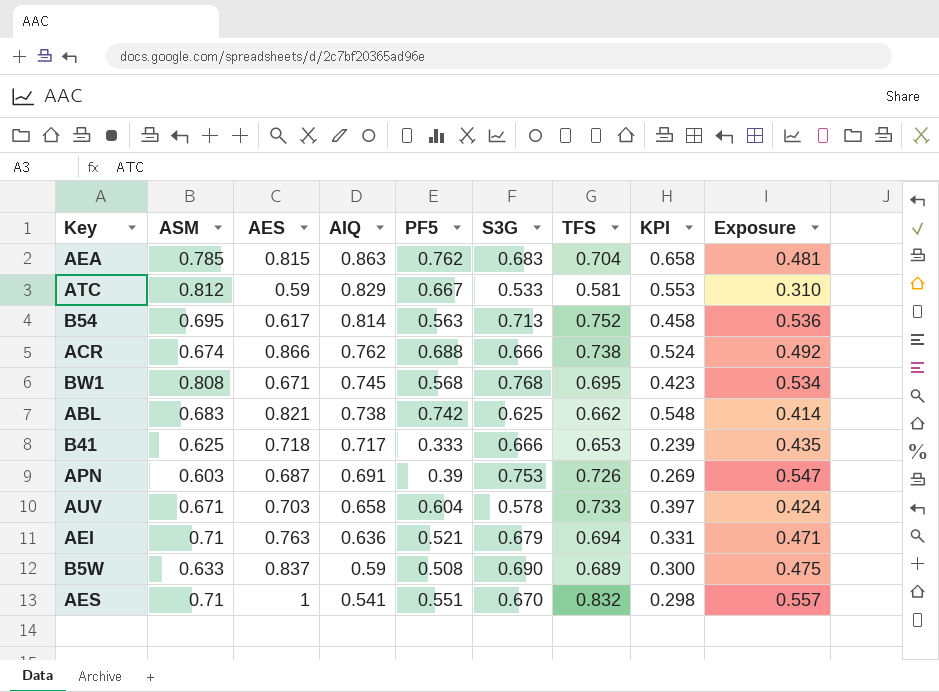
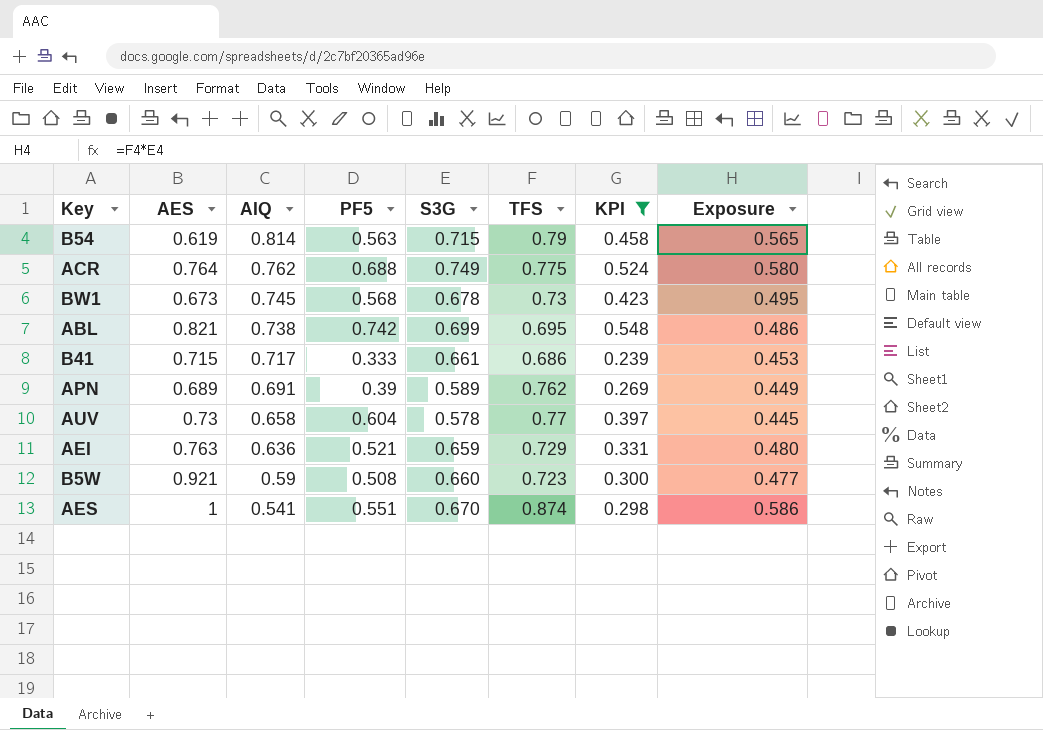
filter: none -> KPI <= 0.548
column ASM | position: 2 -> none
B54 | AES: 0.617 -> 0.619
B54 | S3G: 0.713 -> 0.715
B54 | TFS: 0.752 -> 0.79
B54 | Exposure: 0.536 -> 0.565
ACR | AES: 0.866 -> 0.764
ACR | S3G: 0.666 -> 0.749
ACR | TFS: 0.738 -> 0.775
ACR | Exposure: 0.492 -> 0.580
BW1 | AES: 0.671 -> 0.673
BW1 | S3G: 0.768 -> 0.678
BW1 | TFS: 0.695 -> 0.73
BW1 | Exposure: 0.534 -> 0.495
ABL | S3G: 0.625 -> 0.699
ABL | TFS: 0.662 -> 0.695
ABL | Exposure: 0.414 -> 0.486
B41 | AES: 0.718 -> 0.715
B41 | S3G: 0.666 -> 0.661
B41 | TFS: 0.653 -> 0.686
B41 | Exposure: 0.435 -> 0.453
APN | AES: 0.687 -> 0.689
APN | S3G: 0.753 -> 0.589
APN | TFS: 0.726 -> 0.762
APN | Exposure: 0.547 -> 0.449
AUV | AES: 0.703 -> 0.73
AUV | TFS: 0.733 -> 0.77
AUV | Exposure: 0.424 -> 0.445
AEI | S3G: 0.679 -> 0.659
AEI | TFS: 0.694 -> 0.729
AEI | Exposure: 0.471 -> 0.480
B5W | AES: 0.837 -> 0.921
B5W | S3G: 0.690 -> 0.660
B5W | TFS: 0.689 -> 0.723
B5W | Exposure: 0.475 -> 0.477
AES | TFS: 0.832 -> 0.874
AES | Exposure: 0.557 -> 0.586

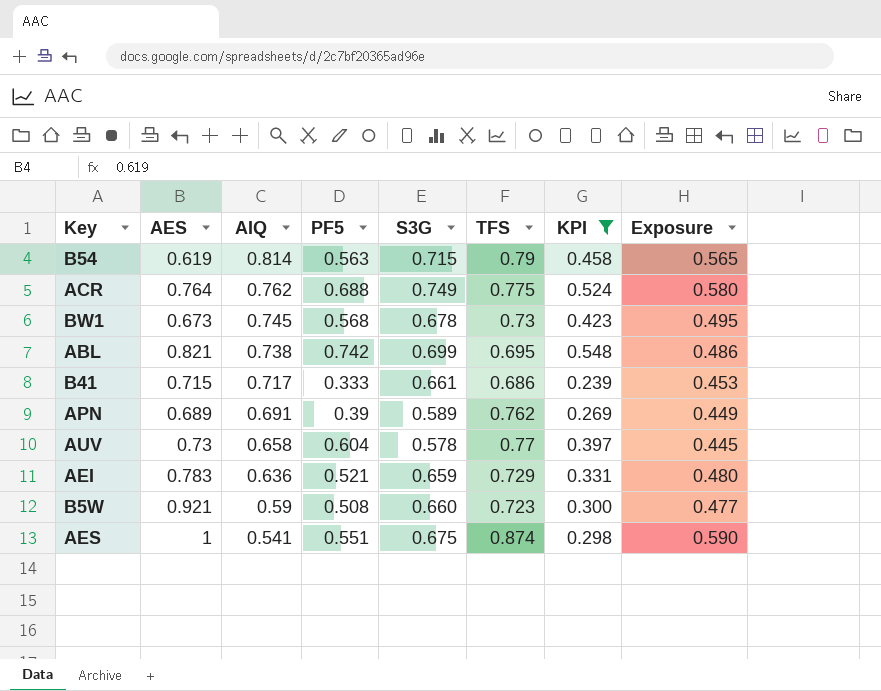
AEI | AES: 0.763 -> 0.783
AES | S3G: 0.670 -> 0.675
AES | Exposure: 0.586 -> 0.590

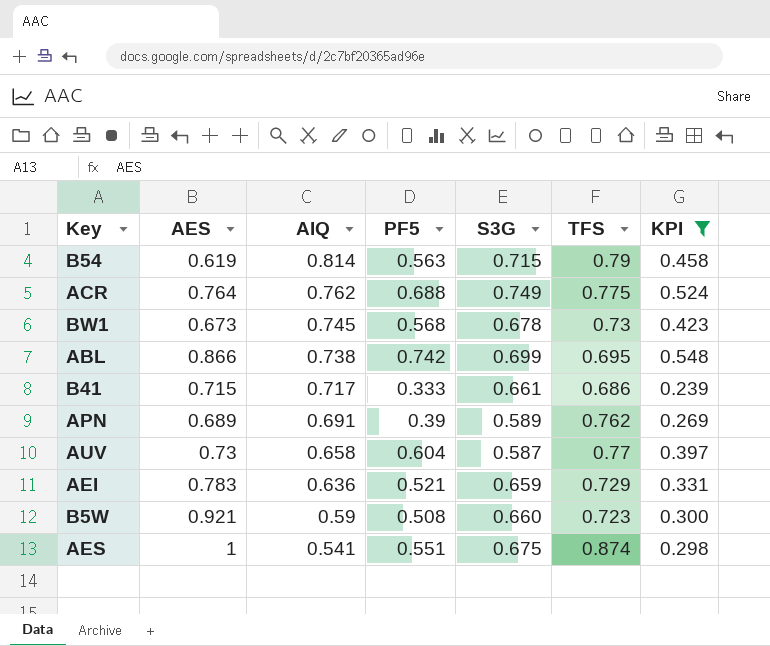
column Exposure | formula: [S3G] * [TFS] -> none
ABL | AES: 0.821 -> 0.866
AUV | S3G: 0.578 -> 0.587

